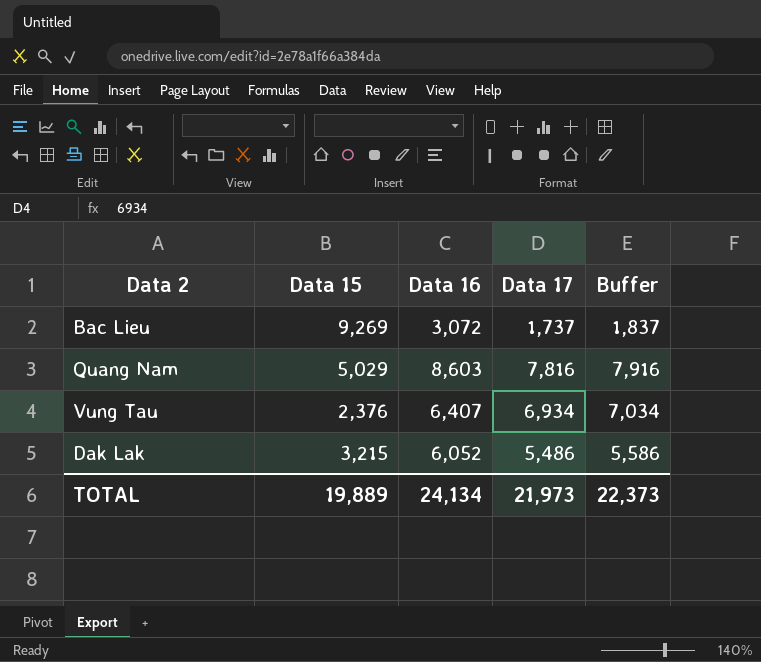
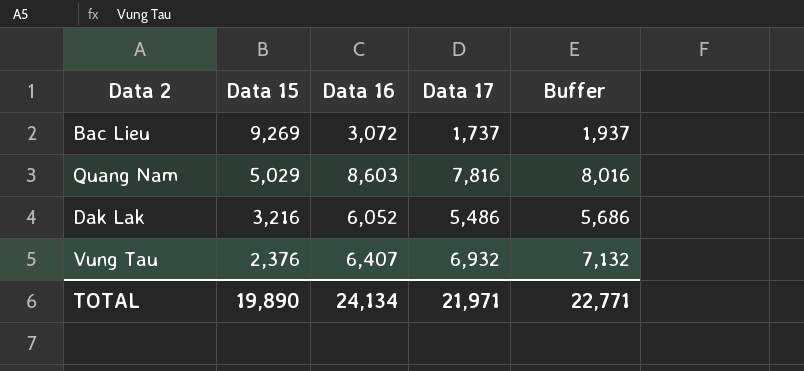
row order: none -> Data 15 descending
column Buffer | formula: [Data 17] + 100 -> [Data 17] + 200
Dak Lak | Data 15: 3,215 -> 3,216
Vung Tau | Data 17: 6,934 -> 6,932
TOTAL | Data 15: 19,889 -> 19,890
TOTAL | Data 17: 21,973 -> 21,971
TOTAL | Buffer: 22,373 -> 22,771

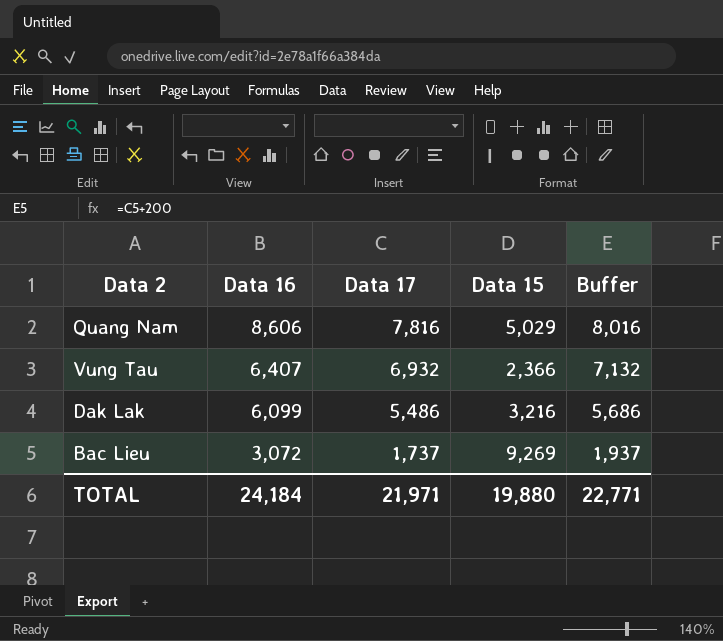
row order: Data 15 descending -> Data 16 descending
column Data 15 | position: 2 -> 4
Quang Nam | Data 16: 8,603 -> 8,606
Vung Tau | Data 15: 2,376 -> 2,366
Dak Lak | Data 16: 6,052 -> 6,099
TOTAL | Data 16: 24,134 -> 24,184
TOTAL | Data 15: 19,890 -> 19,880

